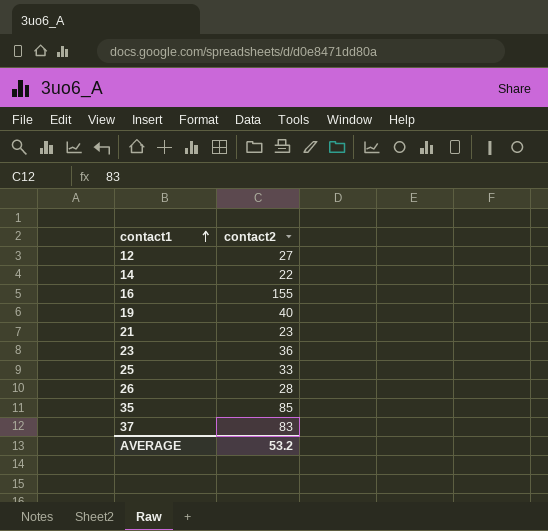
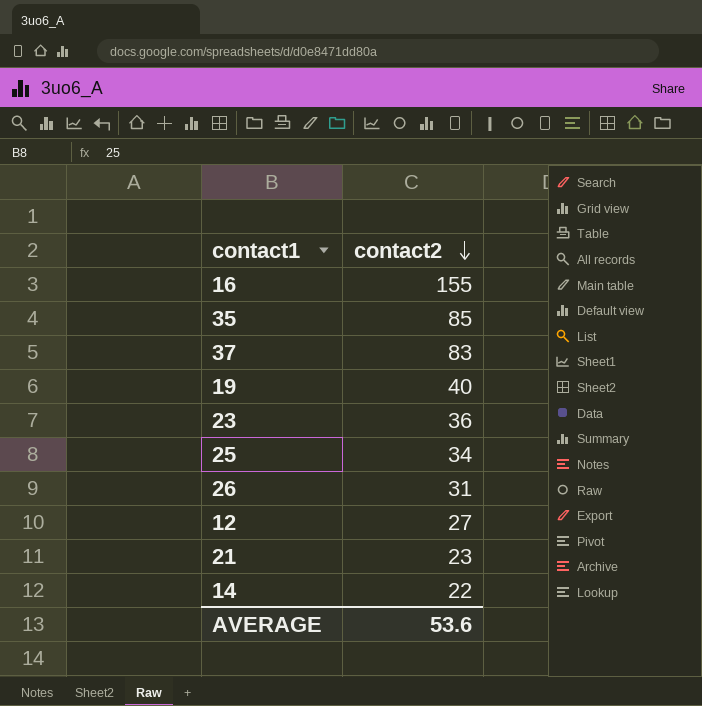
row order: contact1 ascending -> contact2 descending
25 | contact2: 33 -> 34
26 | contact2: 28 -> 31
AVERAGE | contact2: 53.2 -> 53.6

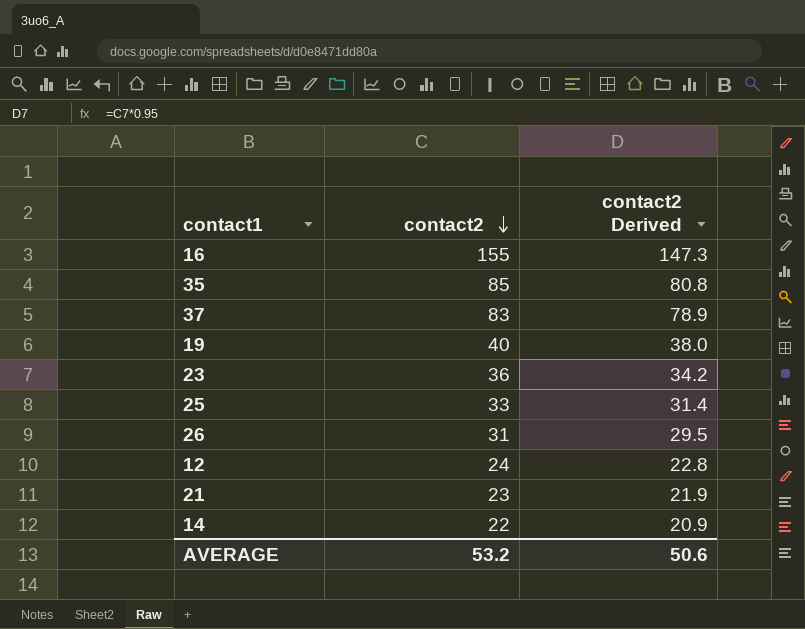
column contact2 Derived | formula: none -> [contact2] * 0.95
25 | contact2: 34 -> 33
12 | contact2: 27 -> 24
AVERAGE | contact2: 53.6 -> 53.2

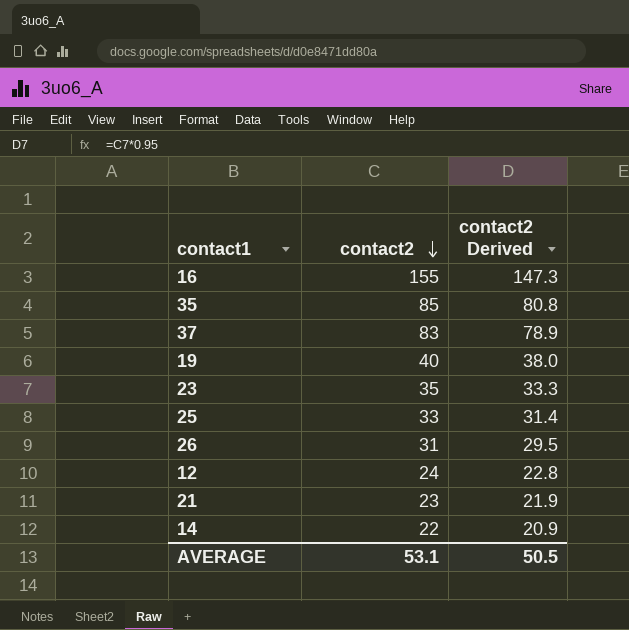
23 | contact2: 36 -> 35
23 | contact2 Derived: 34.2 -> 33.3
AVERAGE | contact2: 53.2 -> 53.1
AVERAGE | contact2 Derived: 50.6 -> 50.5

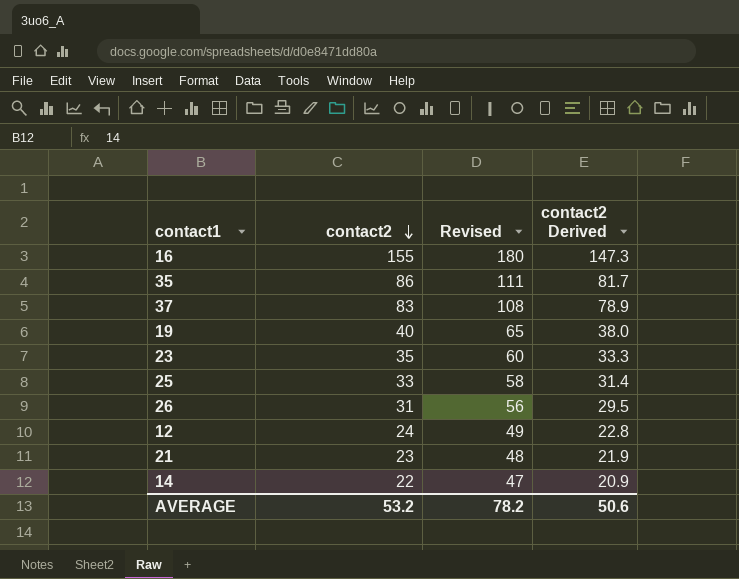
column Revised | formula: none -> [contact2] + 25
35 | contact2: 85 -> 86
35 | contact2 Derived: 80.8 -> 81.7
AVERAGE | contact2: 53.1 -> 53.2
AVERAGE | contact2 Derived: 50.5 -> 50.6

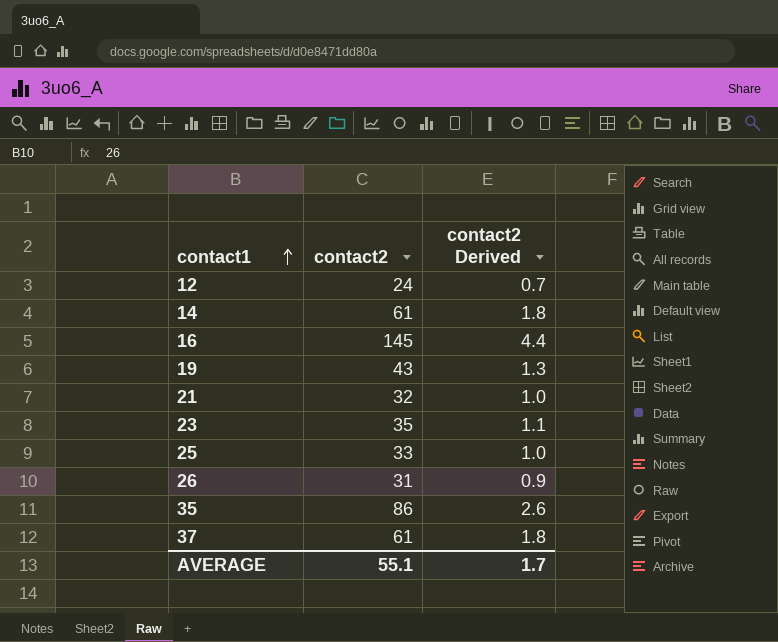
row order: contact2 descending -> contact1 ascending
column Revised | formula: [contact2] + 25 -> none
column contact2 Derived | formula: [contact2] * 0.95 -> [contact2] * 0.03
14 | contact2: 22 -> 61
16 | contact2: 155 -> 145
19 | contact2: 40 -> 43
21 | contact2: 23 -> 32
37 | contact2: 83 -> 61
AVERAGE | contact2: 53.2 -> 55.1
AVERAGE | contact2 Derived: 50.6 -> 1.7

